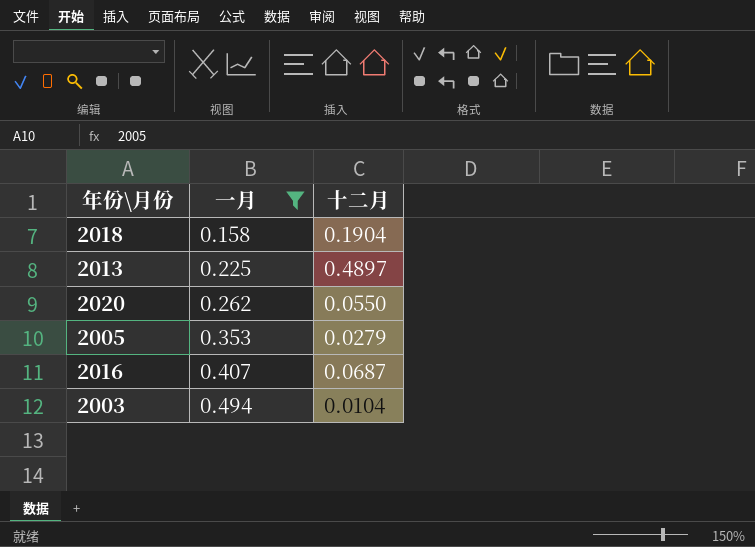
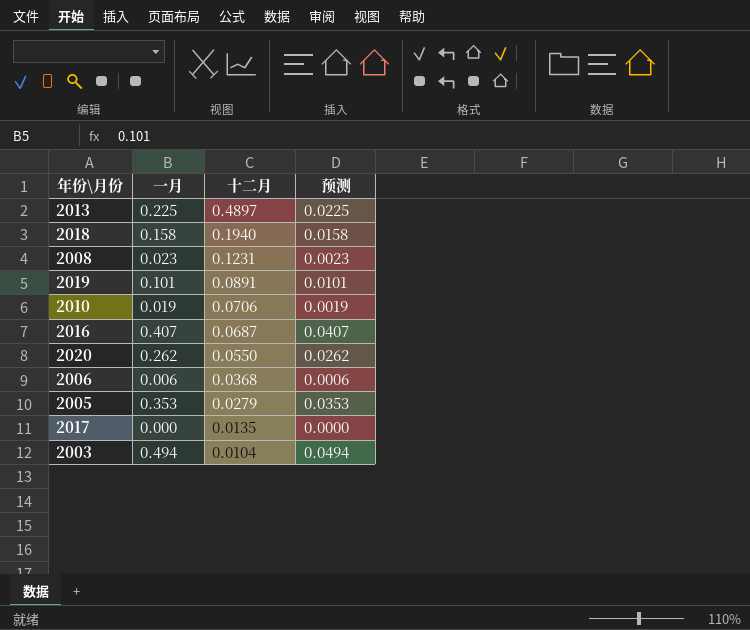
filter: 一月 >= 0.158 -> none
row order: 一月 ascending -> 十二月 descending
column 预测 | formula: none -> [一月] * 0.1
2018 | 十二月: 0.1904 -> 0.1940

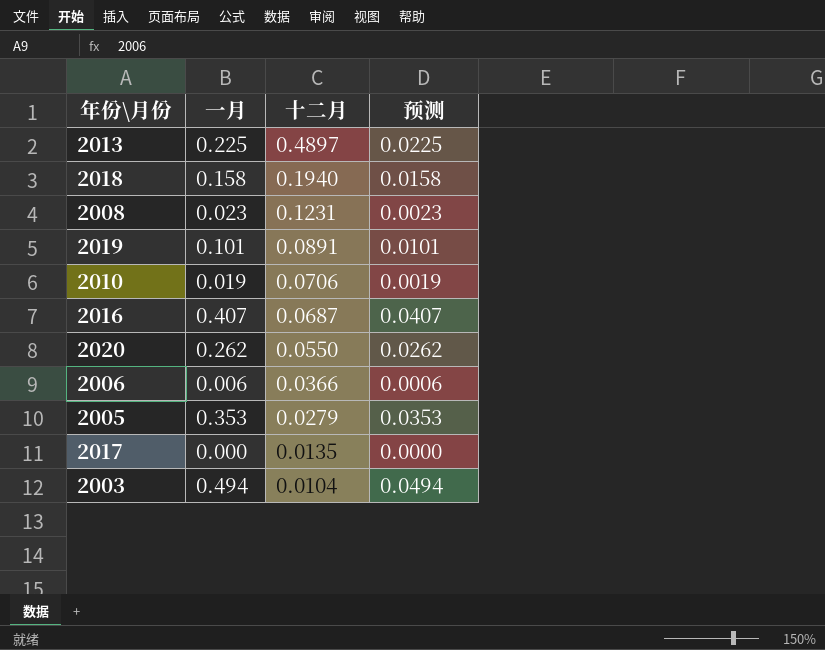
2006 | 十二月: 0.0368 -> 0.0366

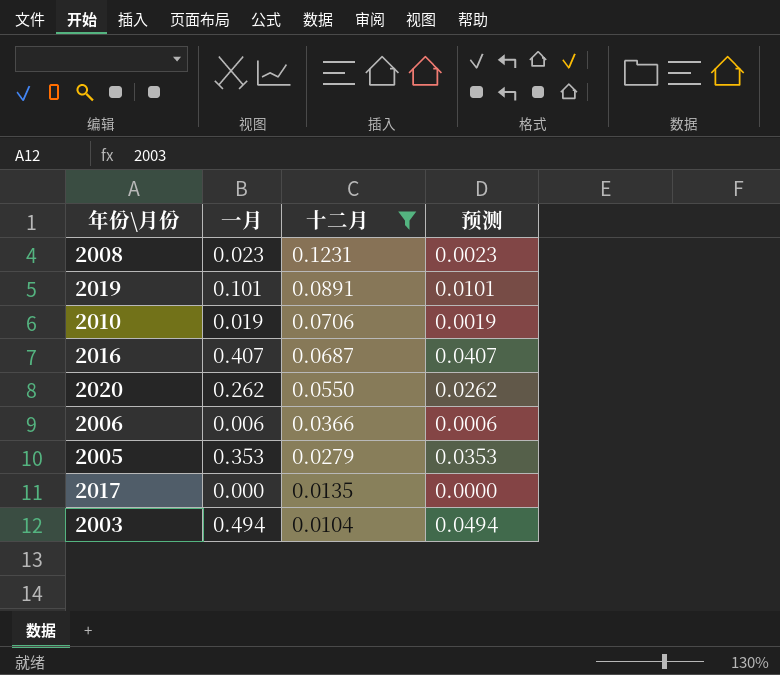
filter: none -> 十二月 <= 0.1231

